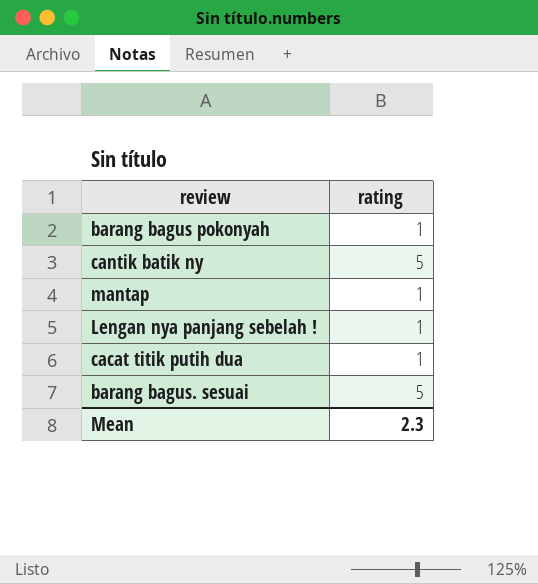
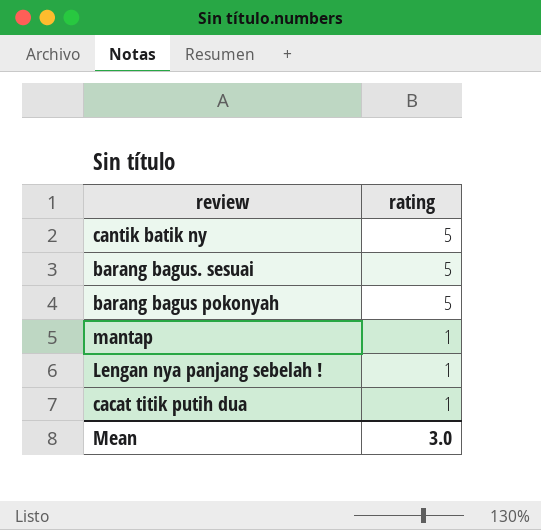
row order: none -> rating descending
barang bagus pokonyah | rating: 1 -> 5
Mean | rating: 2.3 -> 3.0

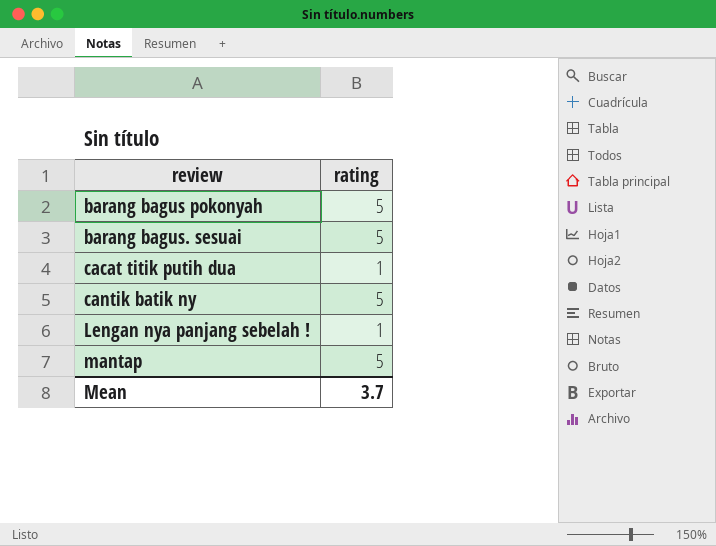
row order: rating descending -> review ascending
mantap | rating: 1 -> 5
Mean | rating: 3.0 -> 3.7

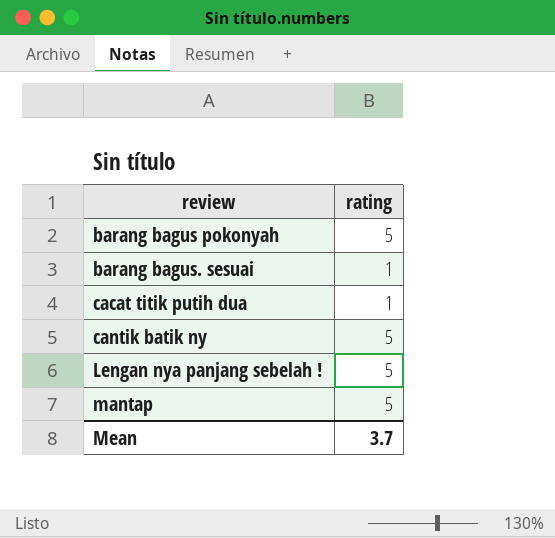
barang bagus. sesuai | rating: 5 -> 1
Lengan nya panjang sebelah ! | rating: 1 -> 5

